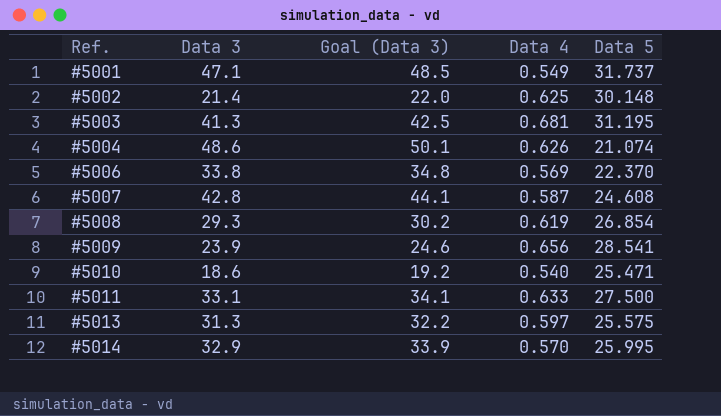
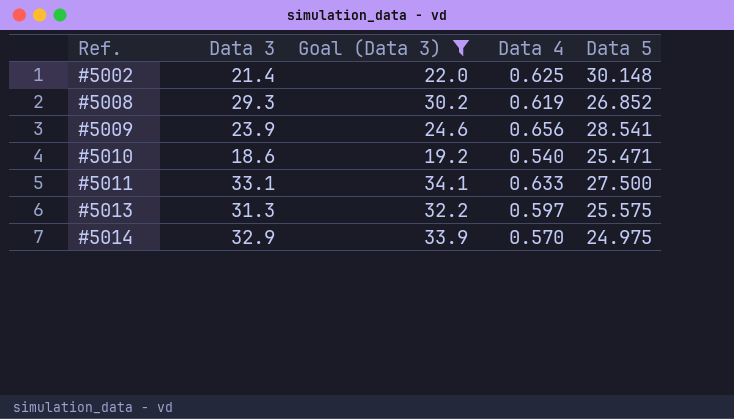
filter: none -> Goal (Data 3) <= 34.1
#5008 | Data 5: 26.854 -> 26.852
#5014 | Data 5: 25.995 -> 24.975

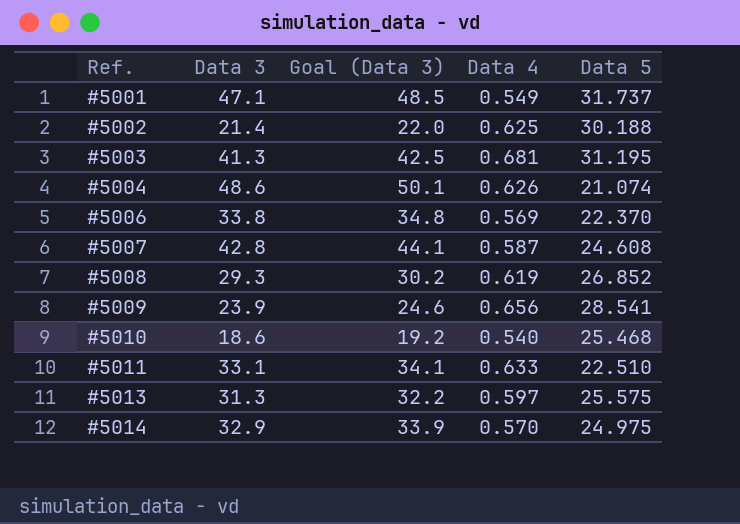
filter: Goal (Data 3) <= 34.1 -> none
#5002 | Data 5: 30.148 -> 30.188
#5010 | Data 5: 25.471 -> 25.468
#5011 | Data 5: 27.500 -> 22.510

